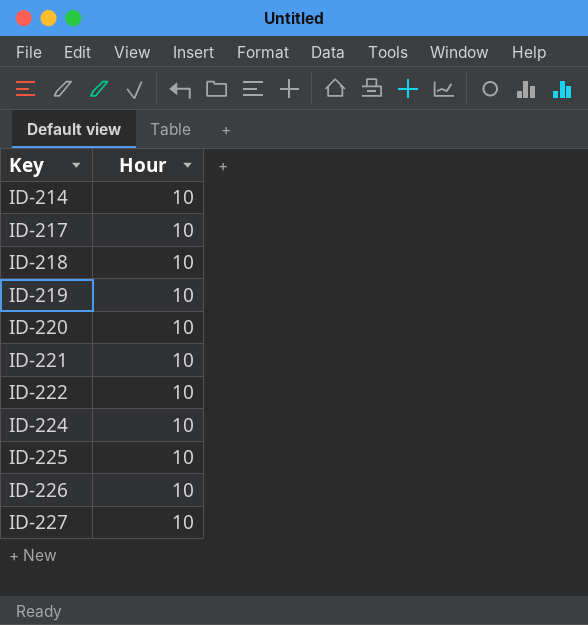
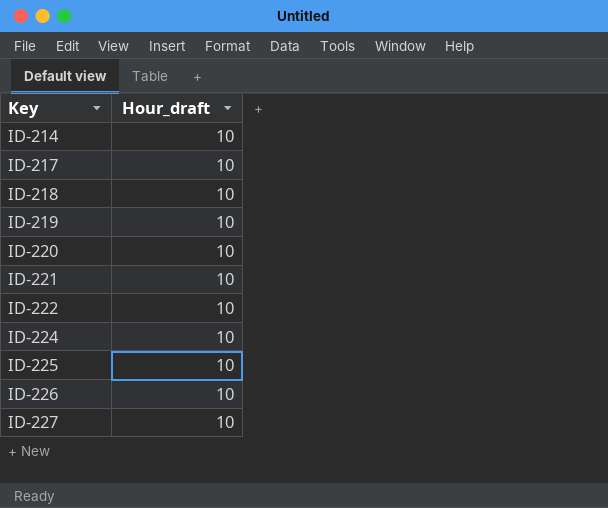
column name: Hour -> Hour_draft

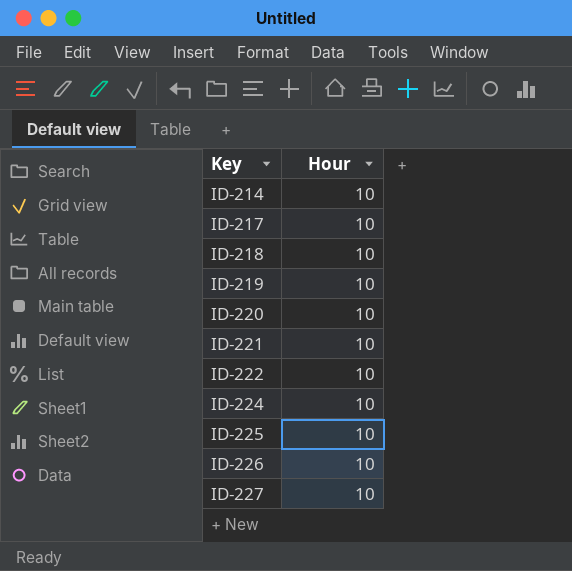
column name: Hour_draft -> Hour

